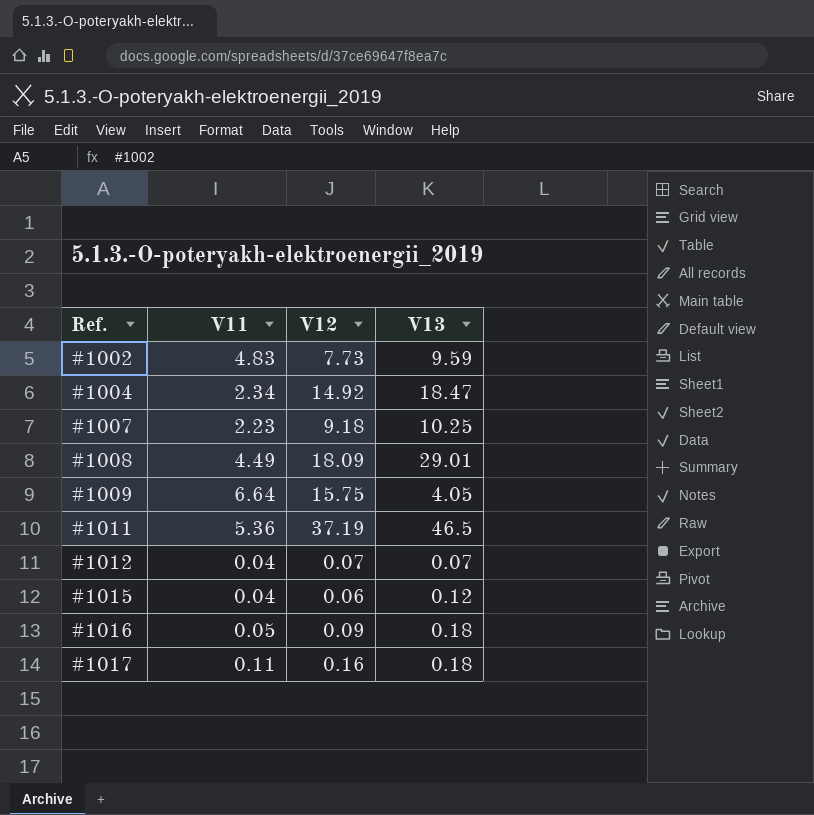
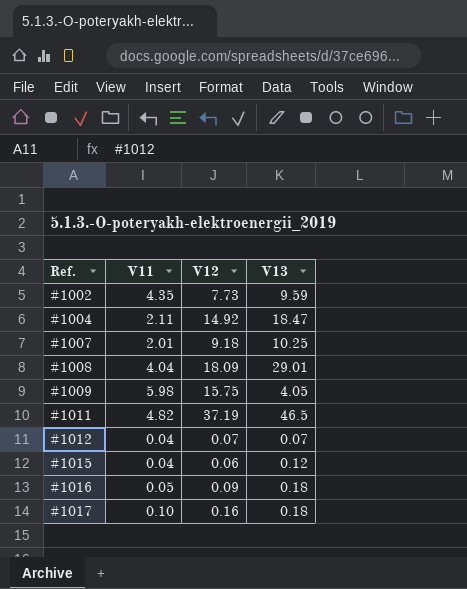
#1002 | V11: 4.83 -> 4.35
#1004 | V11: 2.34 -> 2.11
#1007 | V11: 2.23 -> 2.01
#1008 | V11: 4.49 -> 4.04
#1009 | V11: 6.64 -> 5.98
#1011 | V11: 5.36 -> 4.82
#1017 | V11: 0.11 -> 0.10

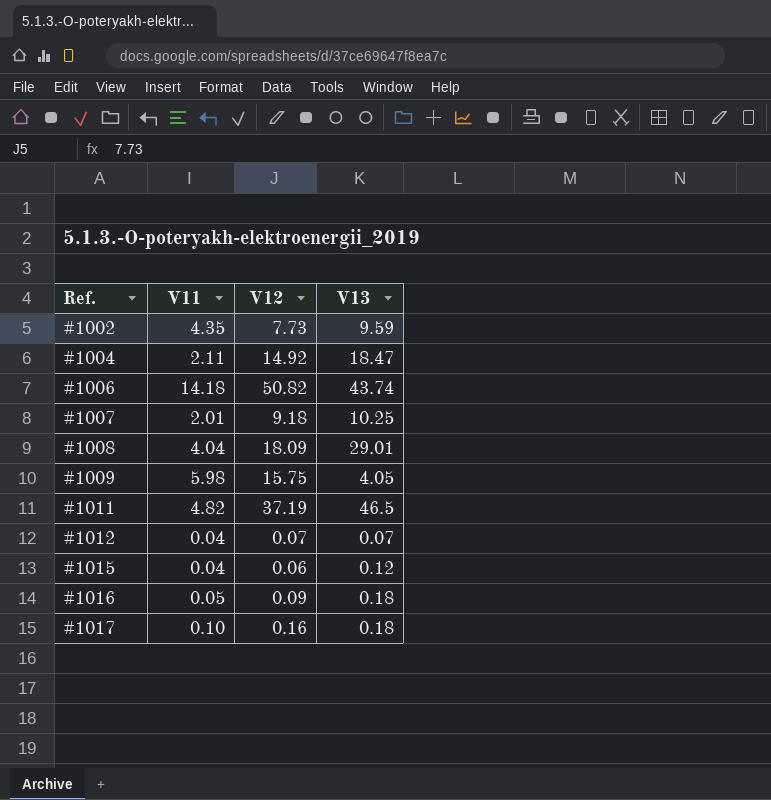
row #1006: none -> 14.18 | 50.82 | 43.74

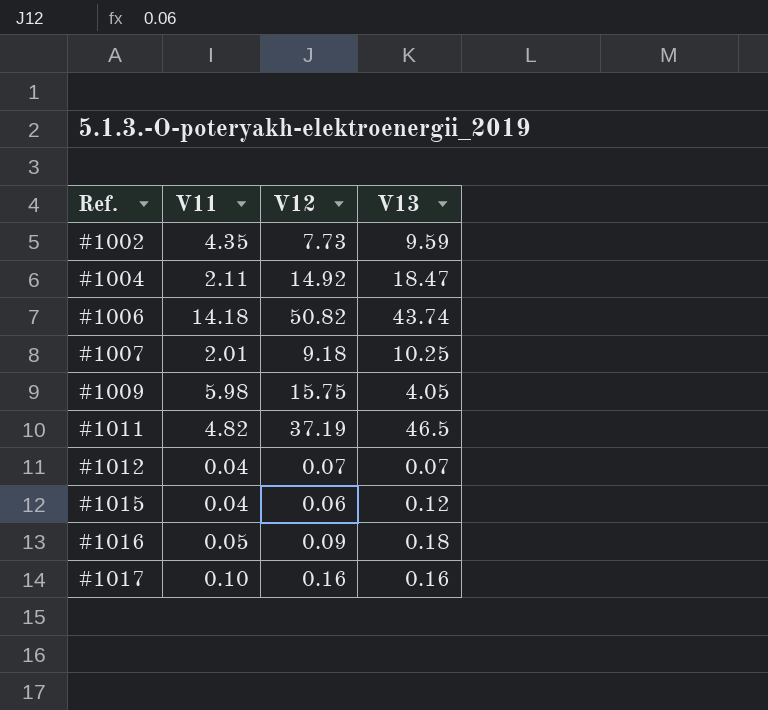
row #1008: 4.04 | 18.09 | 29.01 -> none
#1017 | V13: 0.18 -> 0.16

